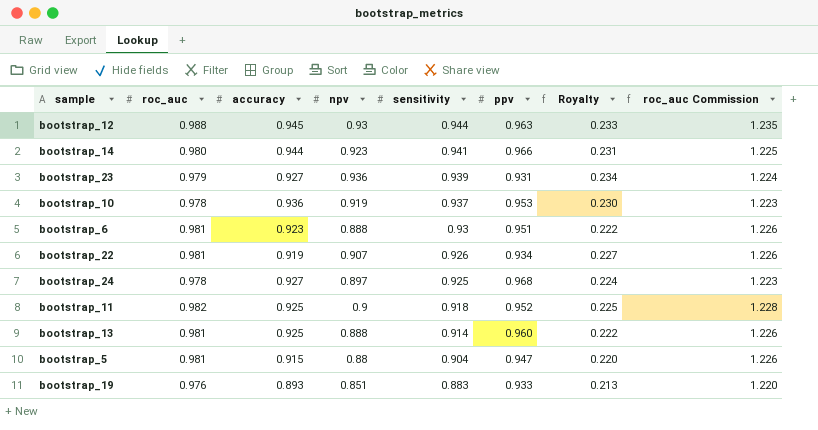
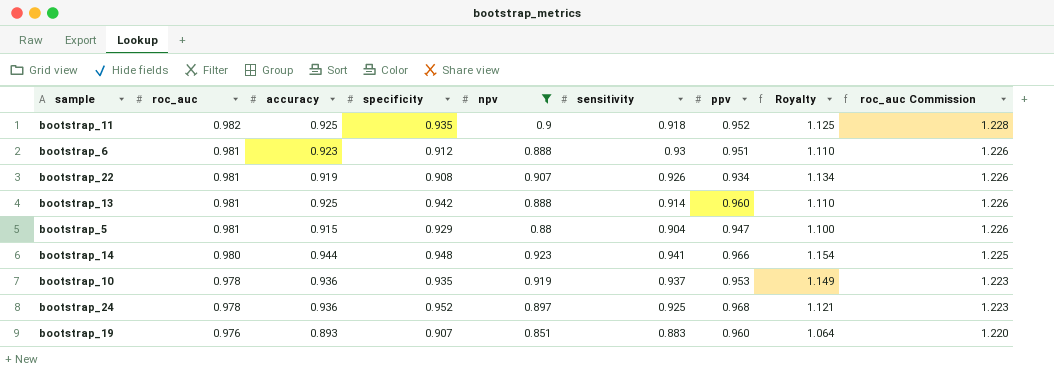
filter: none -> npv <= 0.923
row order: sensitivity descending -> roc_auc descending
column specificity | position: none -> 4
column Royalty | formula: [npv] * 0.25 -> [npv] * 1.25
bootstrap_24 | accuracy: 0.927 -> 0.936
bootstrap_19 | ppv: 0.933 -> 0.960

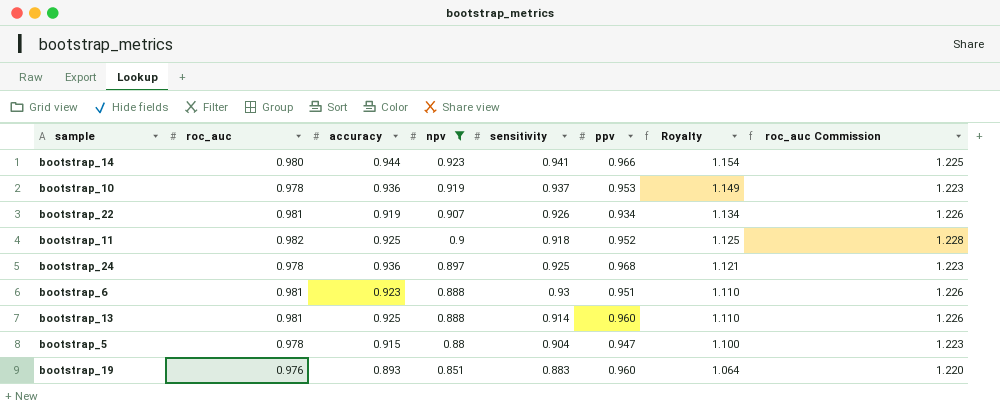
row order: roc_auc descending -> npv descending
column specificity | position: 4 -> none
bootstrap_5 | roc_auc: 0.981 -> 0.978
bootstrap_5 | roc_auc Commission: 1.226 -> 1.223

